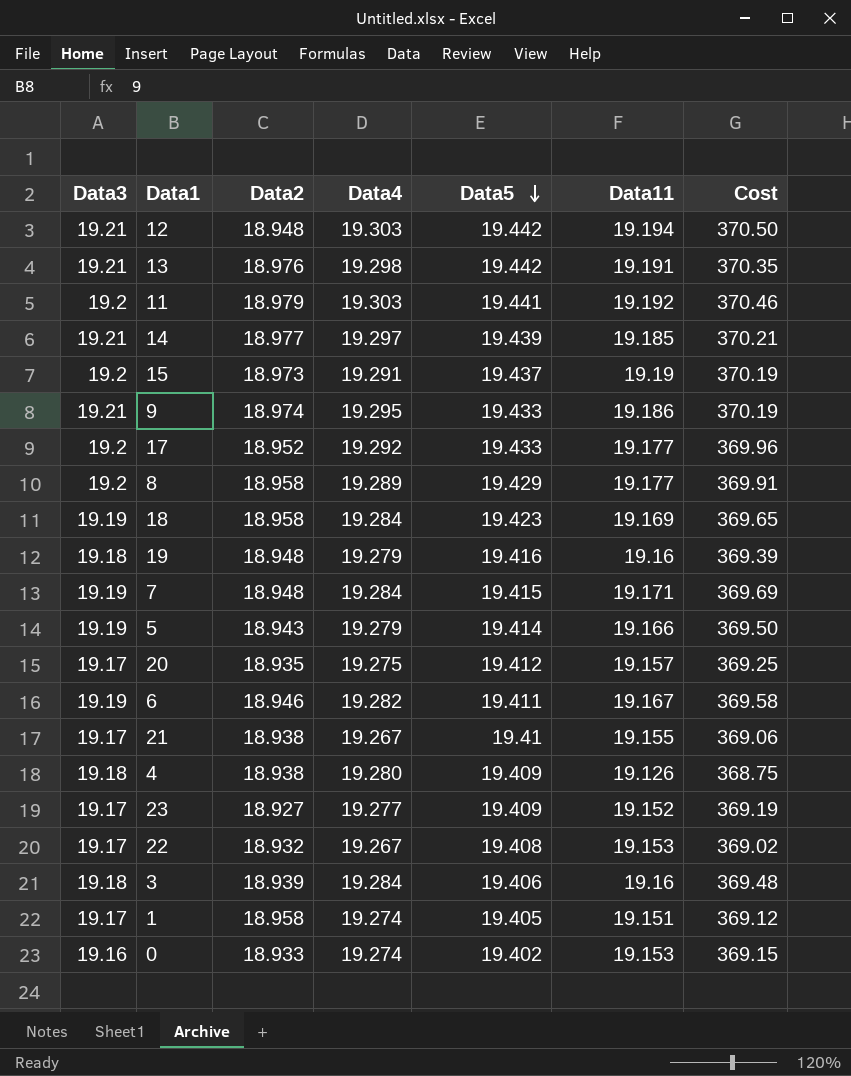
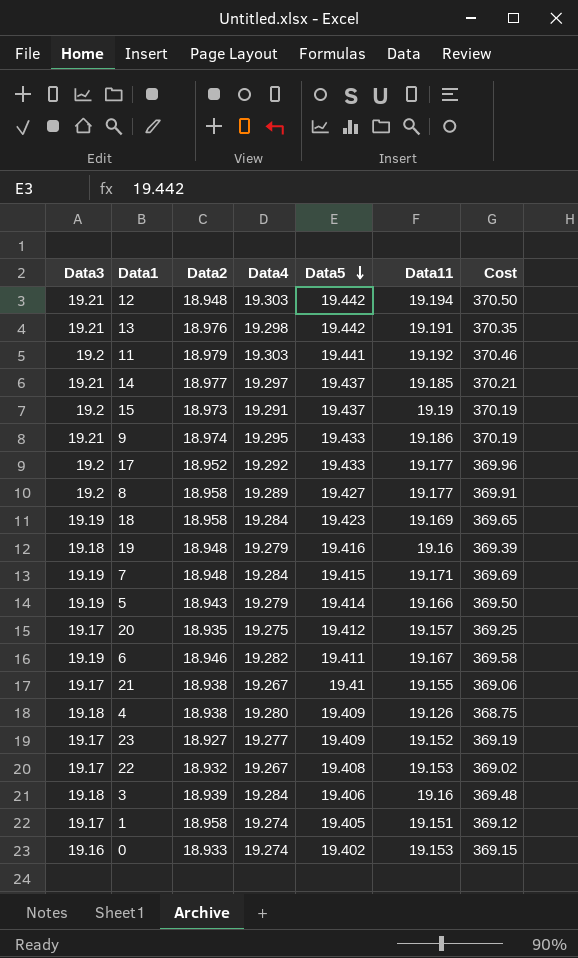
14 | Data5: 19.439 -> 19.437
8 | Data5: 19.429 -> 19.427

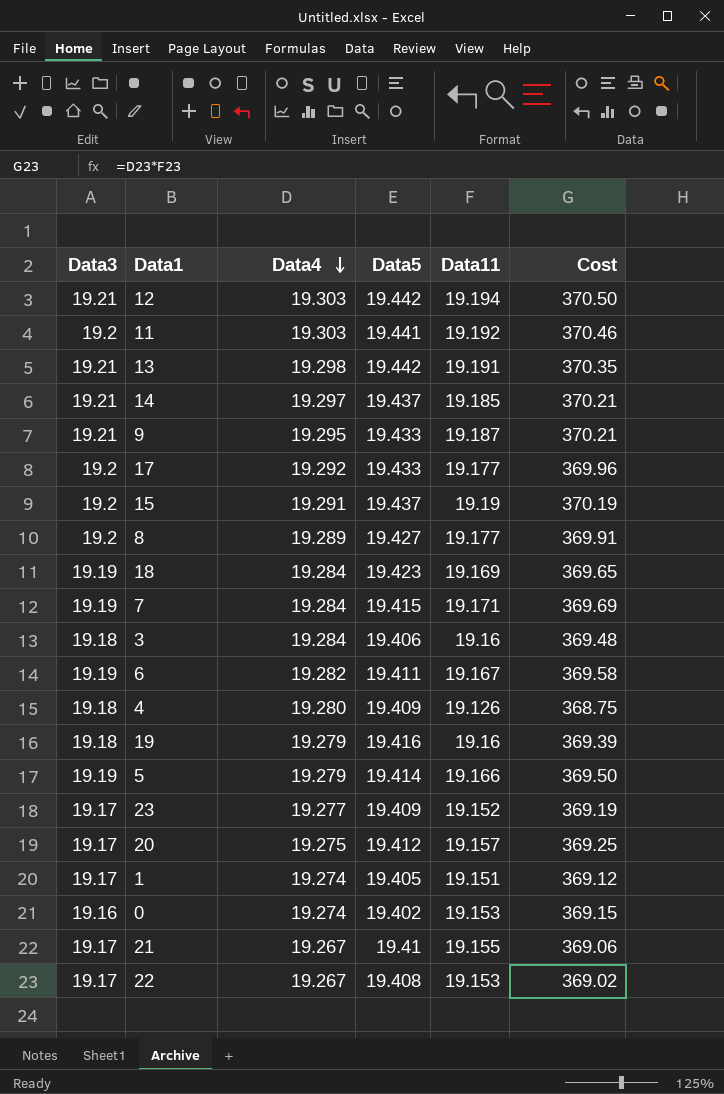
row order: Data5 descending -> Data4 descending
column Data2 | position: 3 -> none
9 | Data11: 19.186 -> 19.187
9 | Cost: 370.19 -> 370.21

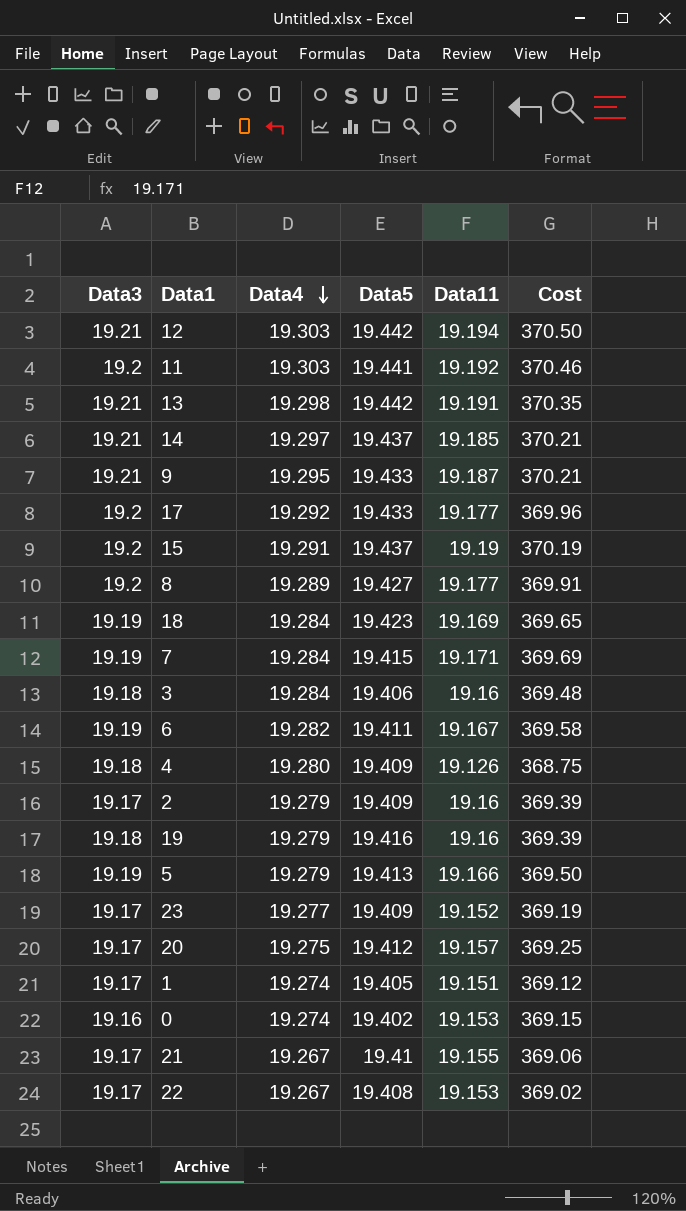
row 2: none -> 19.17 | 19.279 | 19.409 | 19.16 | 369.39
5 | Data5: 19.414 -> 19.413

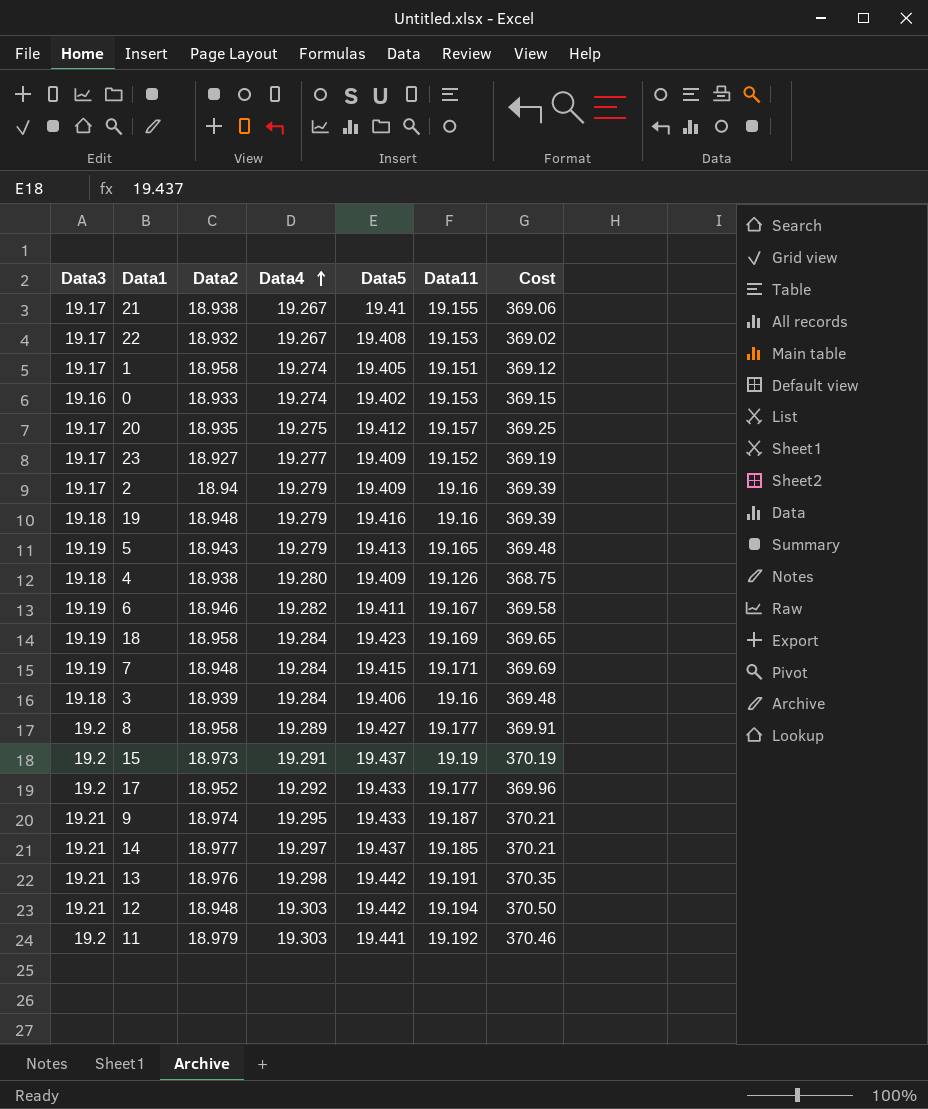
row order: Data4 descending -> Data4 ascending
column Data2 | position: none -> 3
5 | Data11: 19.166 -> 19.165
5 | Cost: 369.50 -> 369.48

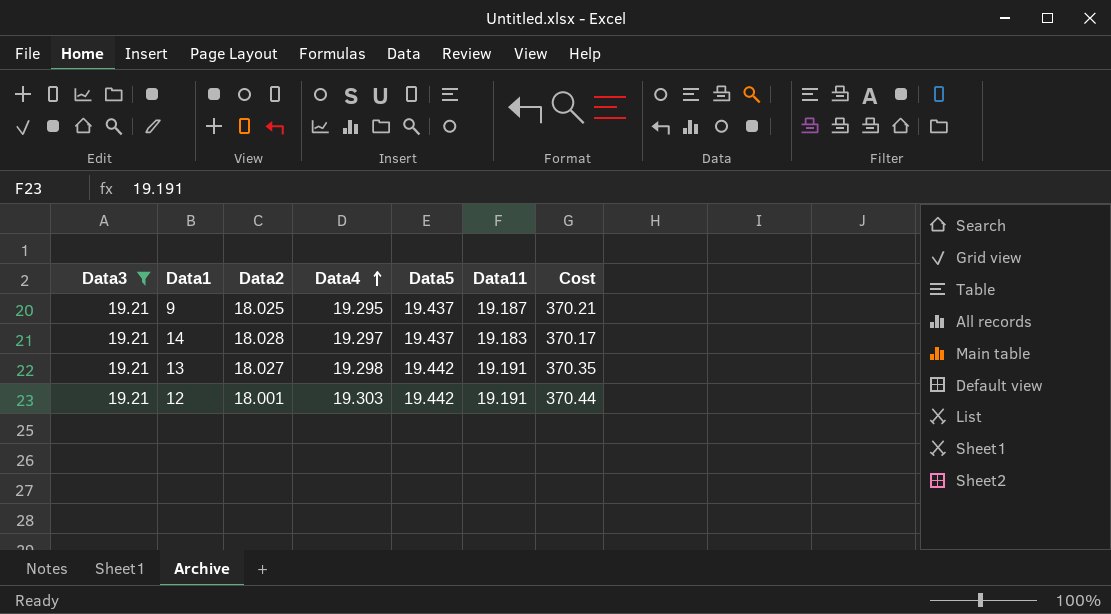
filter: none -> Data3 = 19.21
9 | Data2: 18.974 -> 18.025
9 | Data5: 19.433 -> 19.437
14 | Data2: 18.977 -> 18.028
14 | Data11: 19.185 -> 19.183
14 | Cost: 370.21 -> 370.17
13 | Data2: 18.976 -> 18.027
12 | Data2: 18.948 -> 18.001
12 | Data11: 19.194 -> 19.191
12 | Cost: 370.50 -> 370.44

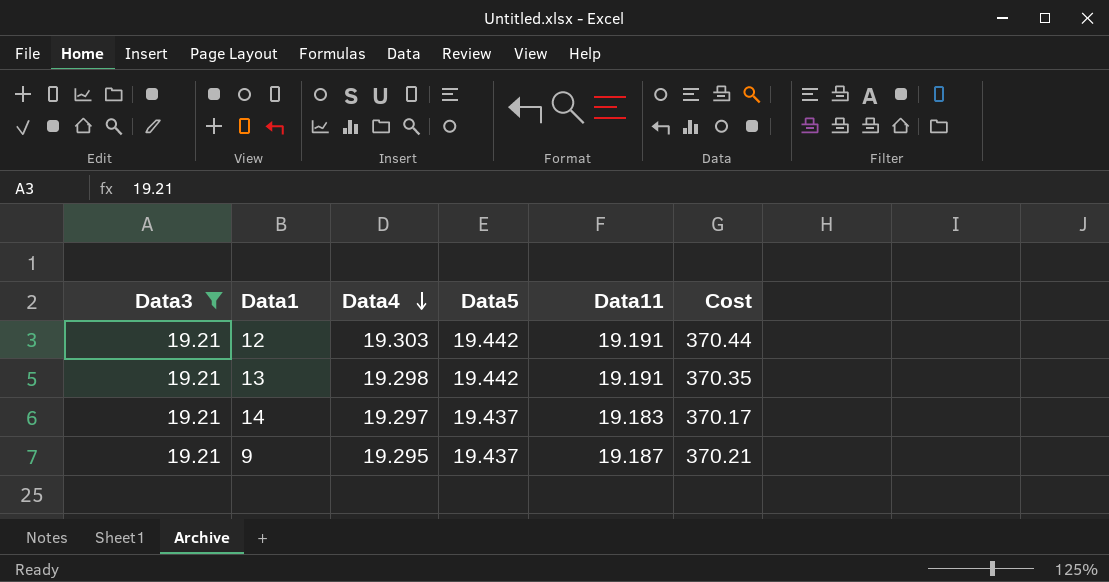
row order: Data4 ascending -> Data4 descending
column Data2 | position: 3 -> none

